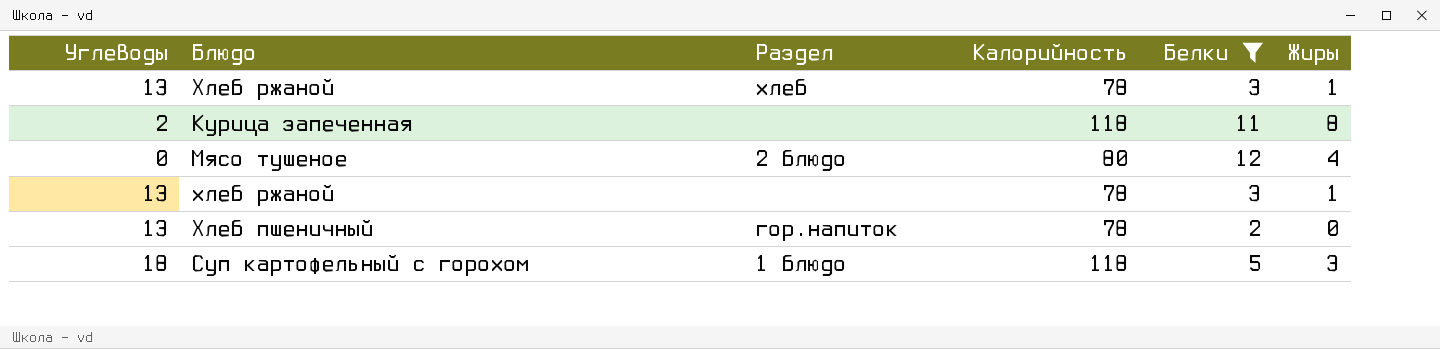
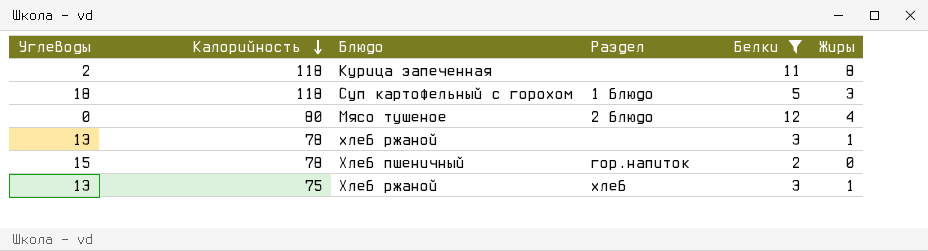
row order: none -> Калорийность descending
column Калорийность | position: 4 -> 2
Хлеб пшеничный | Углеводы: 13 -> 15
Хлеб ржаной | Калорийность: 78 -> 75

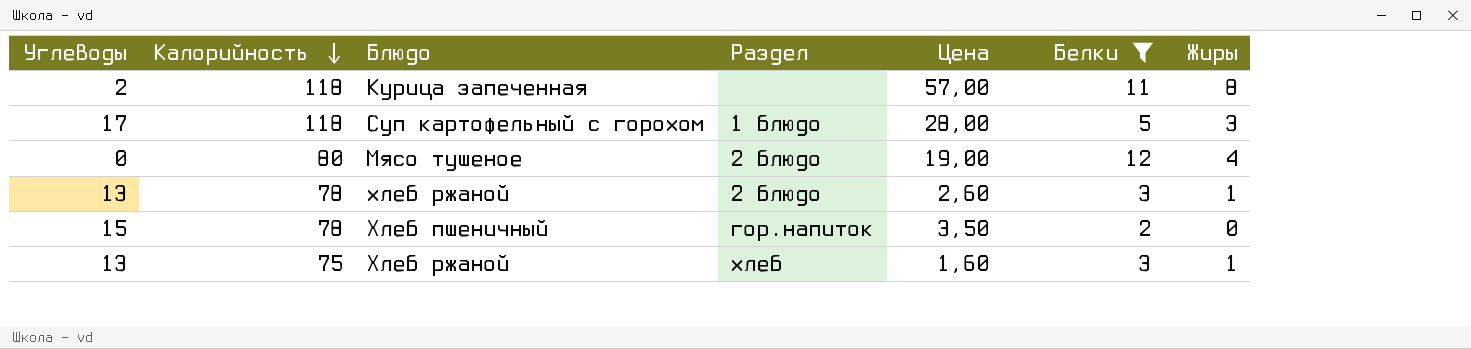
column Цена | position: none -> 5
Суп картофельный с горохом | Углеводы: 18 -> 17
хлеб ржаной | Раздел: none -> 2 блюдо

